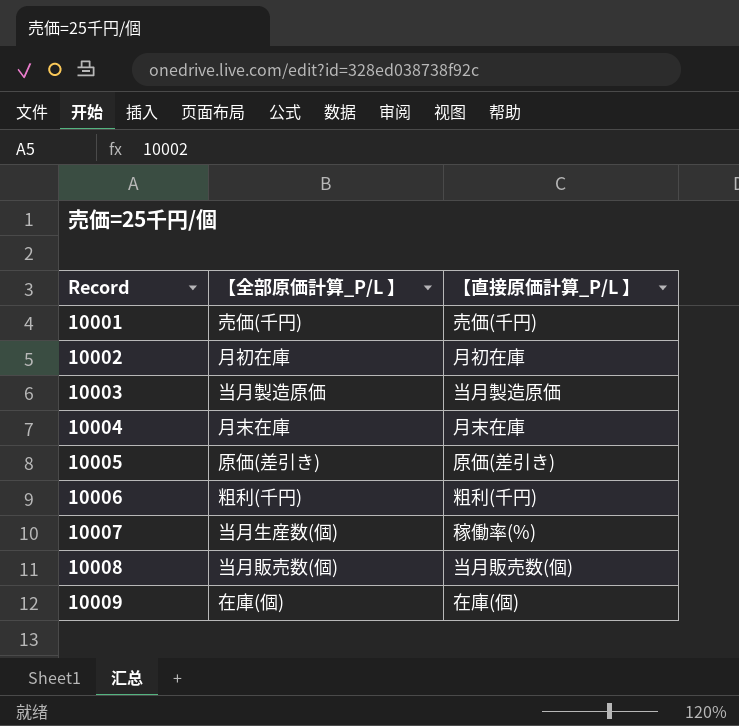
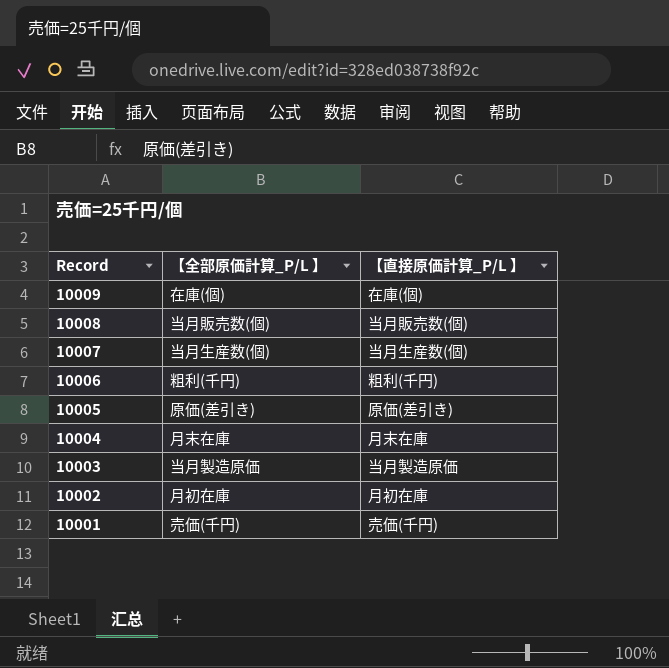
row order: Record ascending -> Record descending
10007 | 【直接原価計算_P/L 】: 稼働率(%) -> 当月生産数(個)

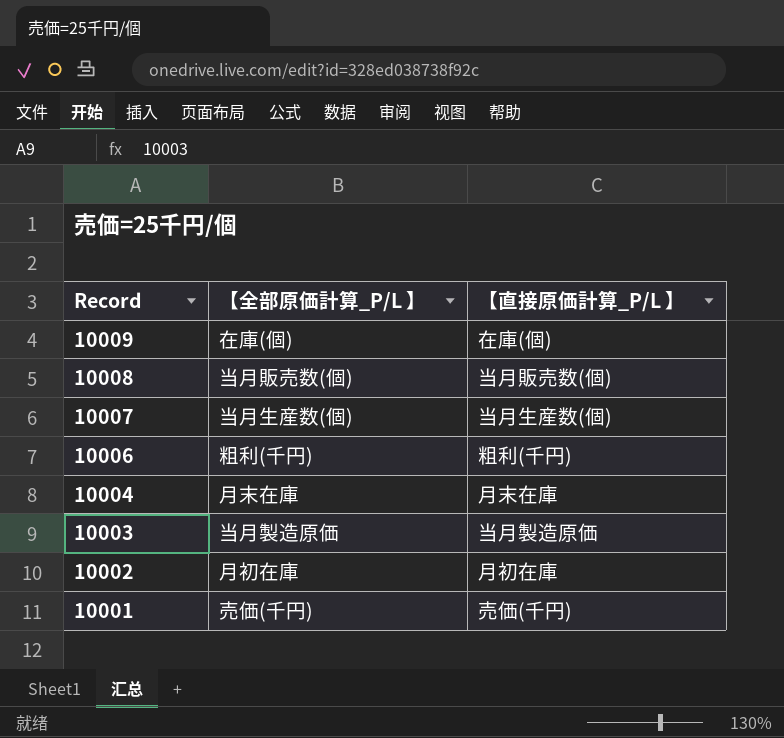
row 10005: 原価(差引き) | 原価(差引き) -> none

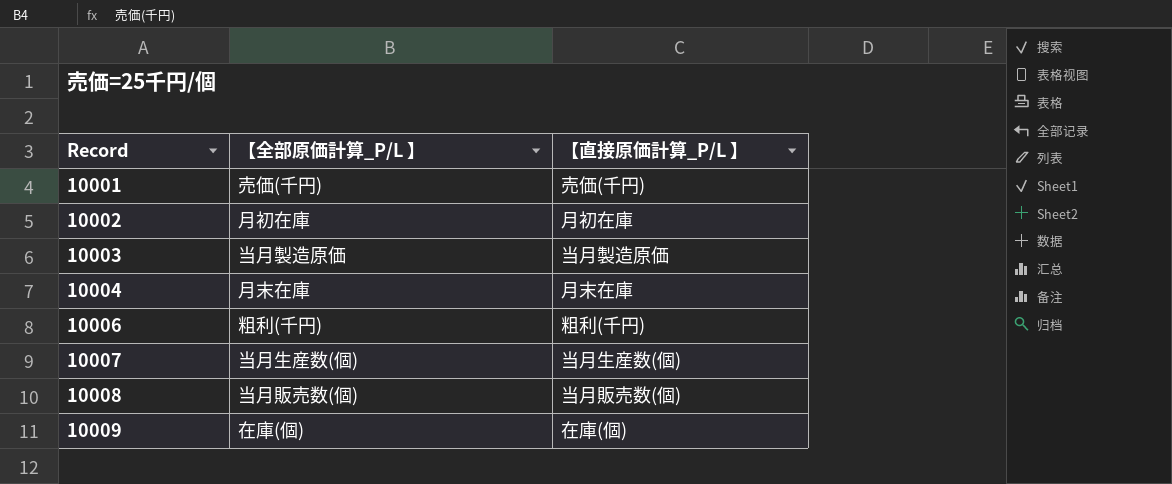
row order: Record descending -> Record ascending

